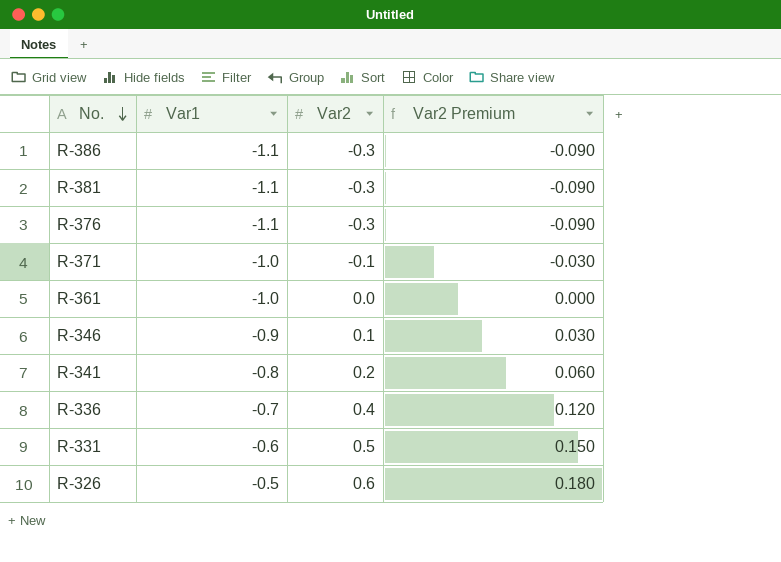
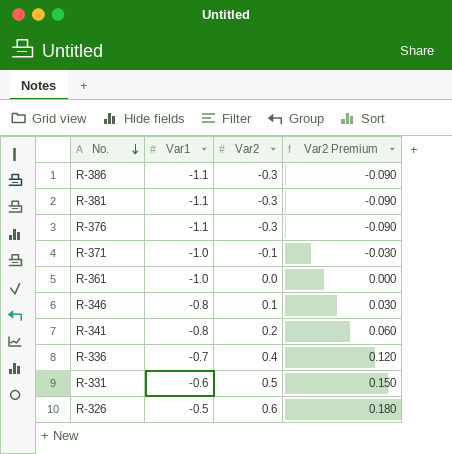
R-346 | Var1: -0.9 -> -0.8

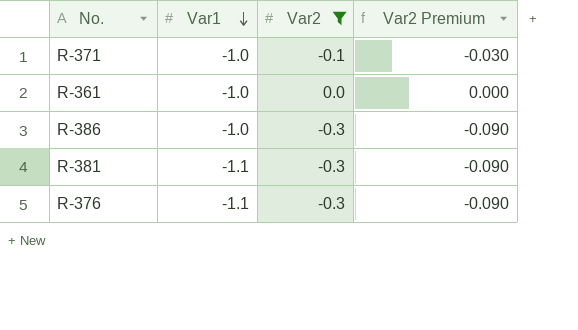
filter: none -> Var2 <= 0.0
row order: No. descending -> Var1 descending
R-386 | Var1: -1.1 -> -1.0

